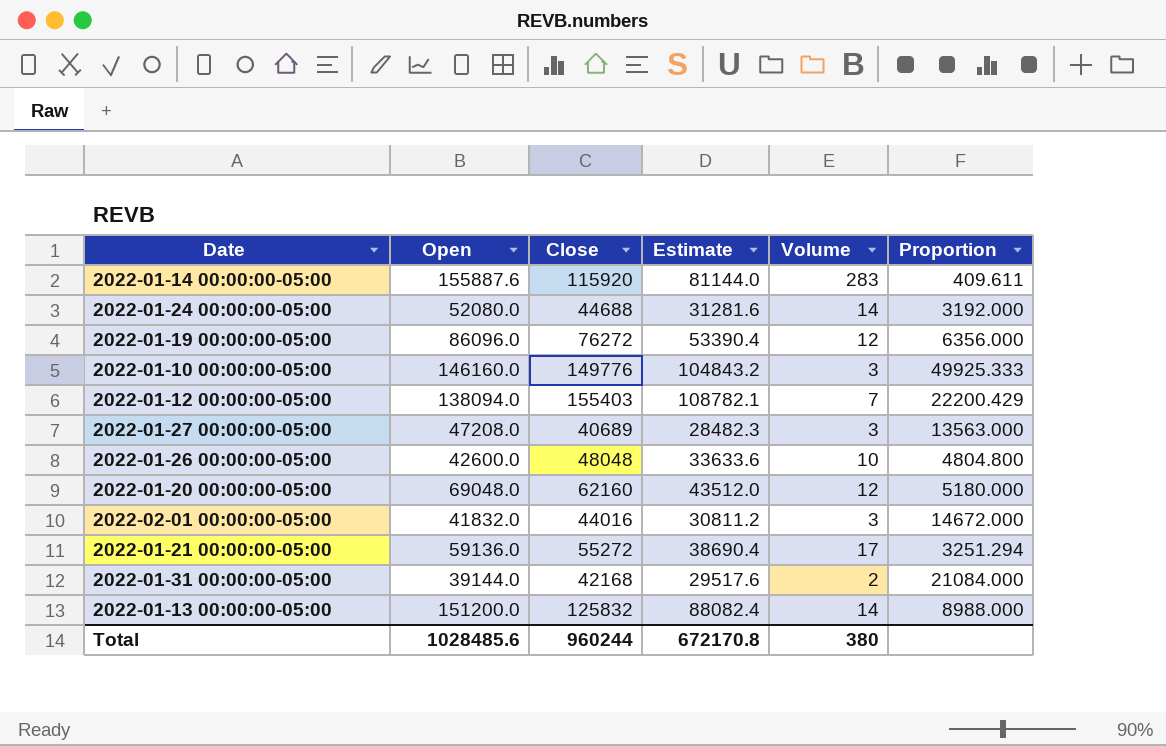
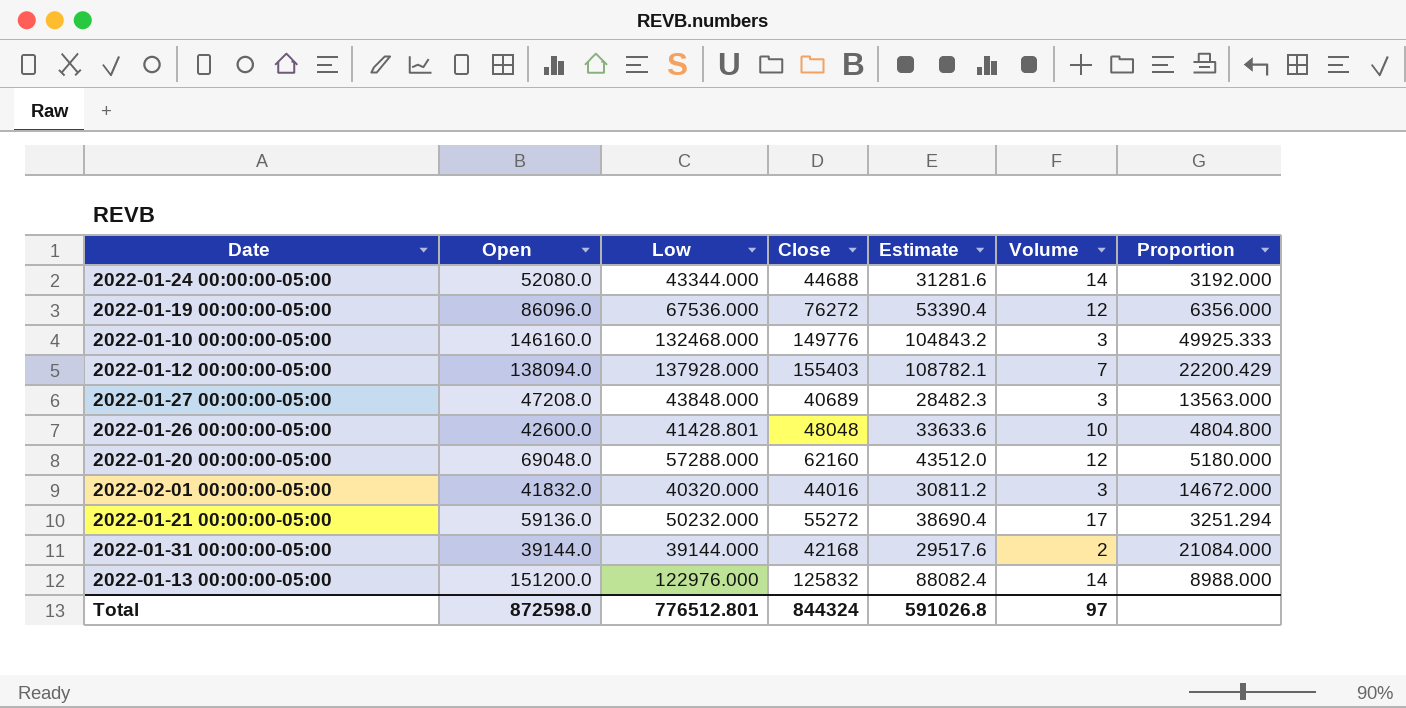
column Low | position: none -> 3
row 2022-01-14 00:00:00-05:00: 155887.6 | 115920 | 81144.0 | 283 | 409.611 -> none
Total | Open: 1028485.6 -> 872598.0
Total | Close: 960244 -> 844324
Total | Estimate: 672170.8 -> 591026.8
Total | Volume: 380 -> 97

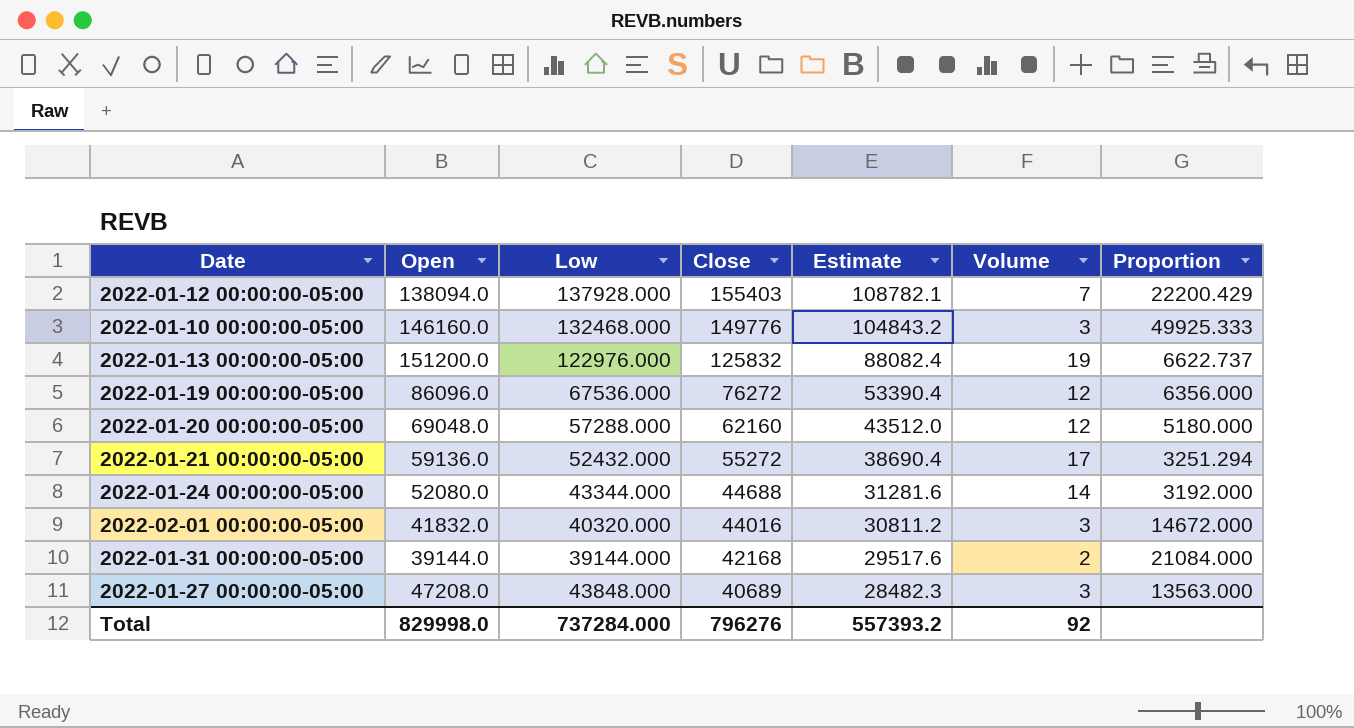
row order: none -> Close descending
row 2022-01-26 00:00:00-05:00: 42600.0 | 41428.801 | 48048 | 33633.6 | 10 | 4804.800 -> none
2022-01-13 00:00:00-05:00 | Volume: 14 -> 19
2022-01-13 00:00:00-05:00 | Proportion: 8988.000 -> 6622.737
2022-01-21 00:00:00-05:00 | Low: 50232.000 -> 52432.000
Total | Open: 872598.0 -> 829998.0
Total | Low: 776512.801 -> 737284.000
Total | Close: 844324 -> 796276
Total | Estimate: 591026.8 -> 557393.2
Total | Volume: 97 -> 92

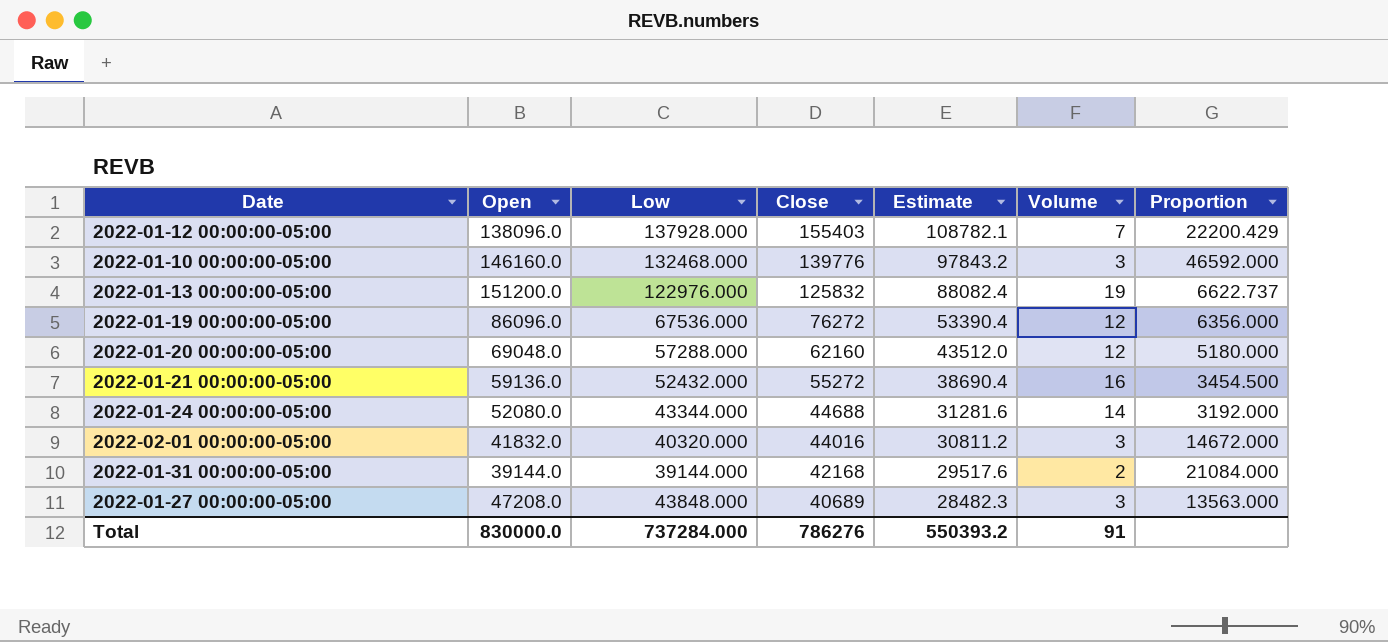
2022-01-12 00:00:00-05:00 | Open: 138094.0 -> 138096.0
2022-01-10 00:00:00-05:00 | Close: 149776 -> 139776
2022-01-10 00:00:00-05:00 | Estimate: 104843.2 -> 97843.2
2022-01-10 00:00:00-05:00 | Proportion: 49925.333 -> 46592.000
2022-01-21 00:00:00-05:00 | Volume: 17 -> 16
2022-01-21 00:00:00-05:00 | Proportion: 3251.294 -> 3454.500
Total | Open: 829998.0 -> 830000.0
Total | Close: 796276 -> 786276
Total | Estimate: 557393.2 -> 550393.2
Total | Volume: 92 -> 91

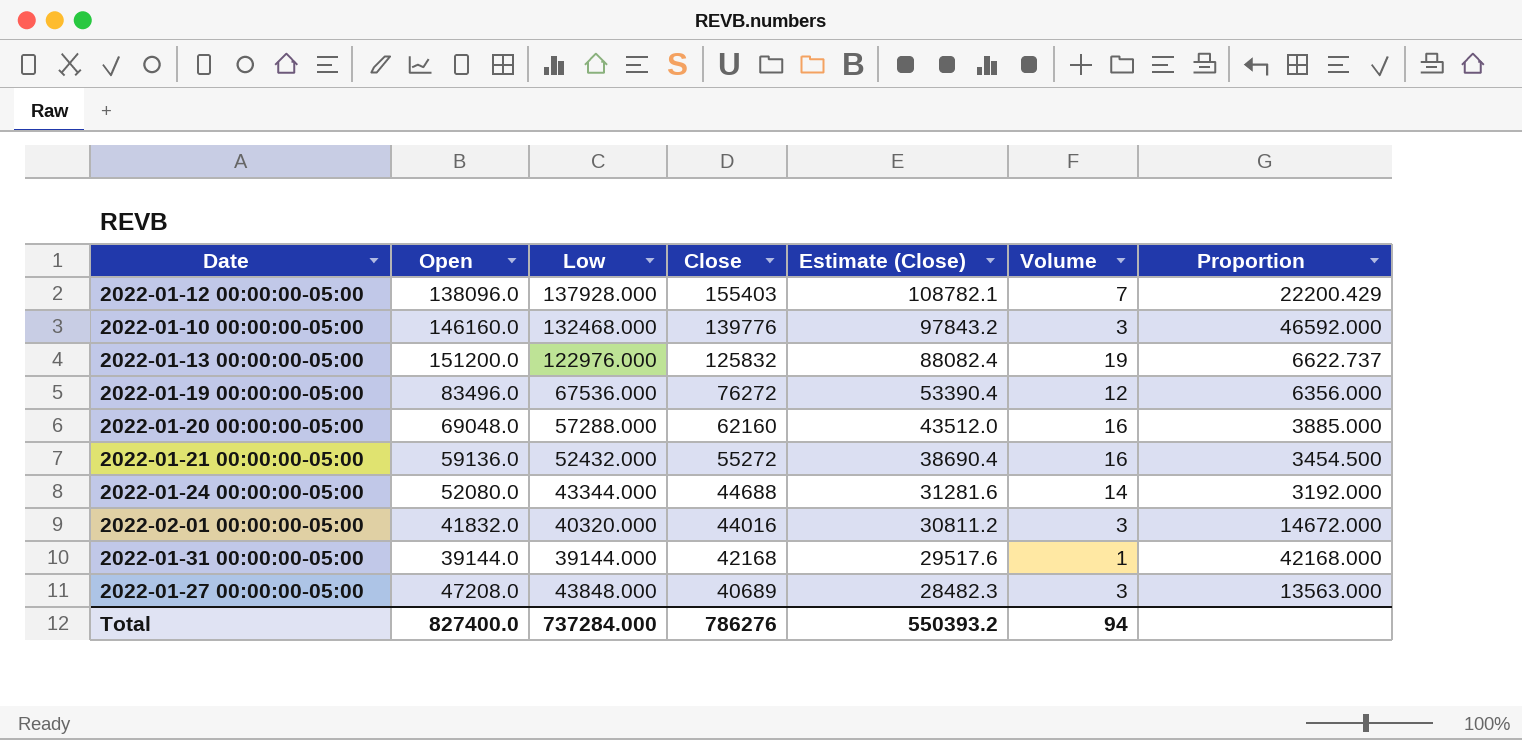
column name: Estimate -> Estimate (Close)
2022-01-19 00:00:00-05:00 | Open: 86096.0 -> 83496.0
2022-01-20 00:00:00-05:00 | Volume: 12 -> 16
2022-01-20 00:00:00-05:00 | Proportion: 5180.000 -> 3885.000
2022-01-31 00:00:00-05:00 | Volume: 2 -> 1
2022-01-31 00:00:00-05:00 | Proportion: 21084.000 -> 42168.000
Total | Open: 830000.0 -> 827400.0
Total | Volume: 91 -> 94

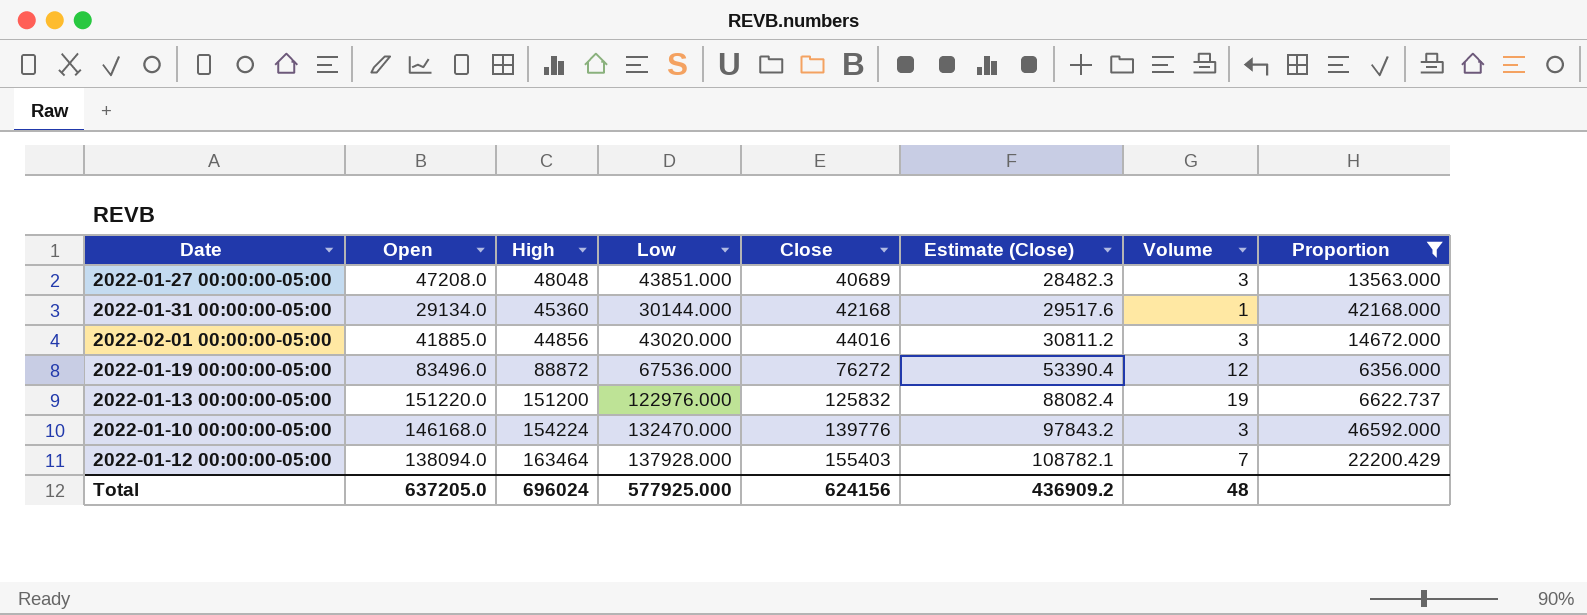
filter: none -> Proportion >= 6356.000
row order: Close descending -> Close ascending
column High | position: none -> 3
2022-01-27 00:00:00-05:00 | Low: 43848.000 -> 43851.000
2022-01-31 00:00:00-05:00 | Open: 39144.0 -> 29134.0
2022-01-31 00:00:00-05:00 | Low: 39144.000 -> 30144.000
2022-02-01 00:00:00-05:00 | Open: 41832.0 -> 41885.0
2022-02-01 00:00:00-05:00 | Low: 40320.000 -> 43020.000
2022-01-13 00:00:00-05:00 | Open: 151200.0 -> 151220.0
2022-01-10 00:00:00-05:00 | Open: 146160.0 -> 146168.0
2022-01-10 00:00:00-05:00 | Low: 132468.000 -> 132470.000
2022-01-12 00:00:00-05:00 | Open: 138096.0 -> 138094.0
Total | Open: 827400.0 -> 637205.0
Total | Low: 737284.000 -> 577925.000
Total | Close: 786276 -> 624156
Total | Estimate (Close): 550393.2 -> 436909.2
Total | Volume: 94 -> 48

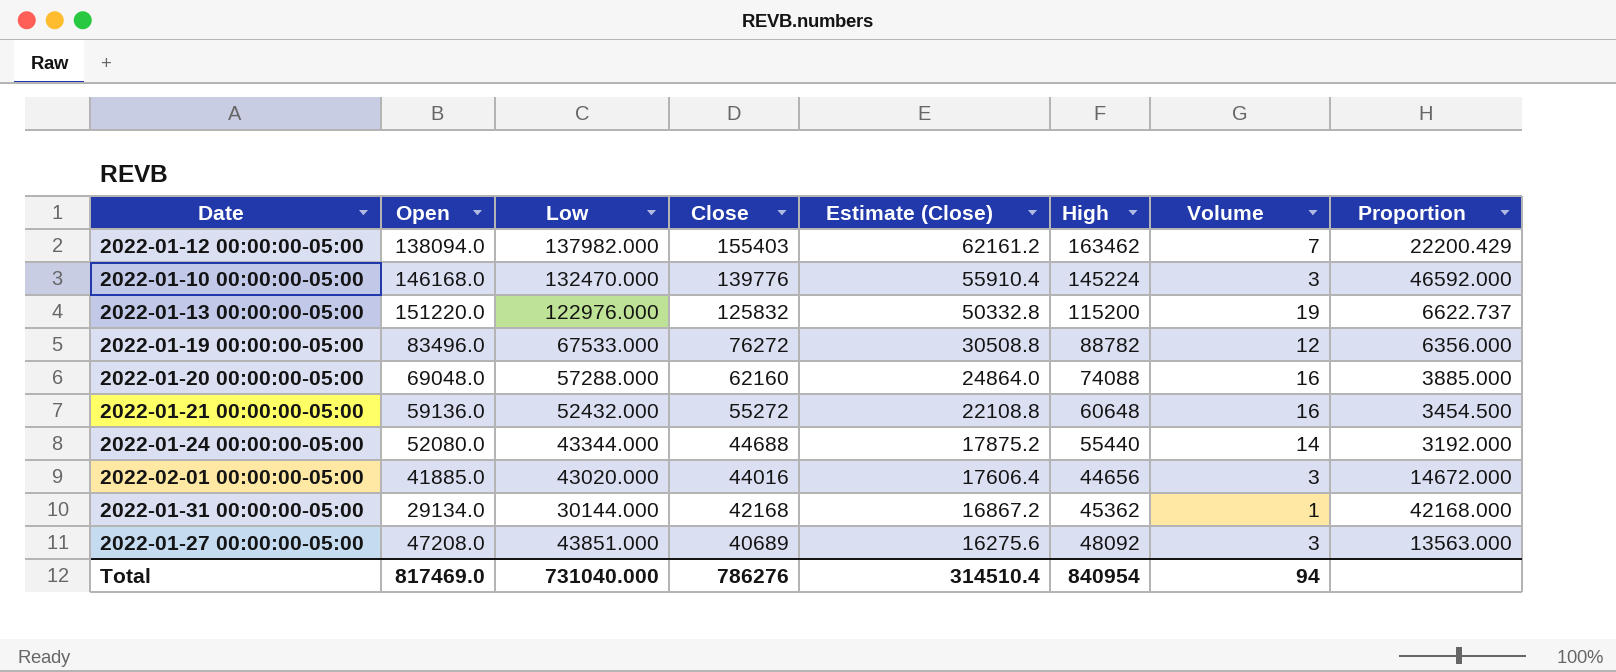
filter: Proportion >= 6356.000 -> none
row order: Close ascending -> Close descending
column Estimate (Close) | formula: [Close] * 0.7 -> [Close] * 0.4
column High | position: 3 -> 6
2022-01-12 00:00:00-05:00 | Low: 137928.000 -> 137982.000
2022-01-12 00:00:00-05:00 | High: 163464 -> 163462
2022-01-10 00:00:00-05:00 | High: 154224 -> 145224
2022-01-13 00:00:00-05:00 | High: 151200 -> 115200
2022-01-19 00:00:00-05:00 | Low: 67536.000 -> 67533.000
2022-01-19 00:00:00-05:00 | High: 88872 -> 88782
2022-02-01 00:00:00-05:00 | High: 44856 -> 44656
2022-01-31 00:00:00-05:00 | High: 45360 -> 45362
2022-01-27 00:00:00-05:00 | High: 48048 -> 48092
Total | Open: 637205.0 -> 817469.0
Total | Low: 577925.000 -> 731040.000
Total | Close: 624156 -> 786276
Total | Estimate (Close): 436909.2 -> 314510.4
Total | High: 696024 -> 840954
Total | Volume: 48 -> 94

